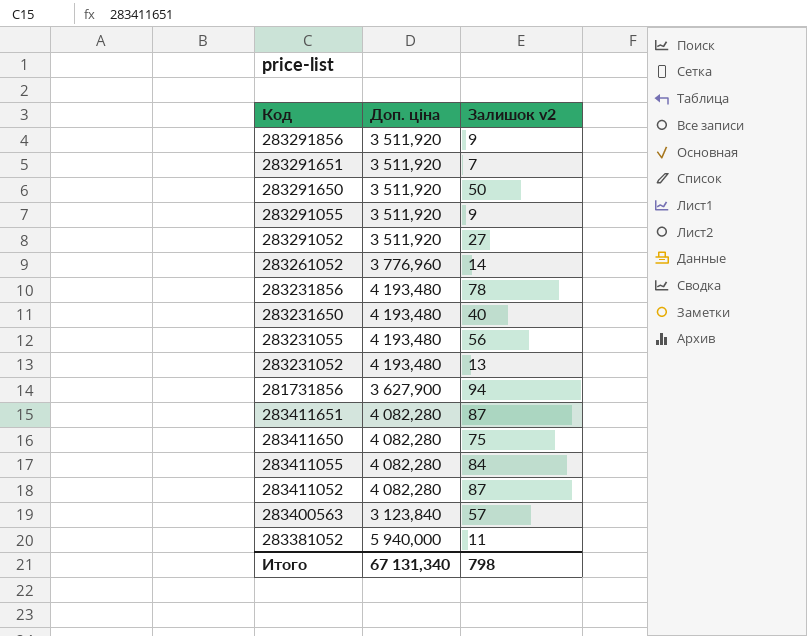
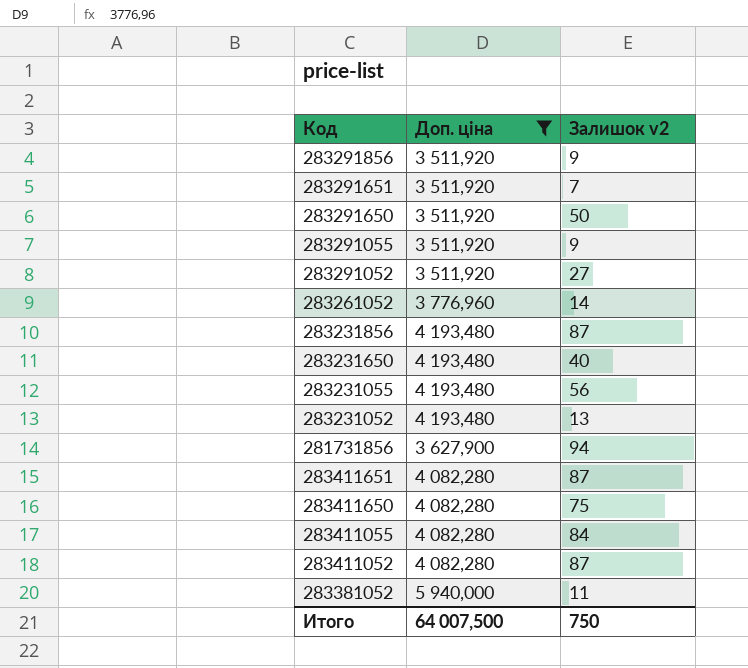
filter: none -> Доп. ціна != 3 123,840
283231856 | Залишок v2: 78 -> 87
Итого | Доп. ціна: 67 131,340 -> 64 007,500
Итого | Залишок v2: 798 -> 750

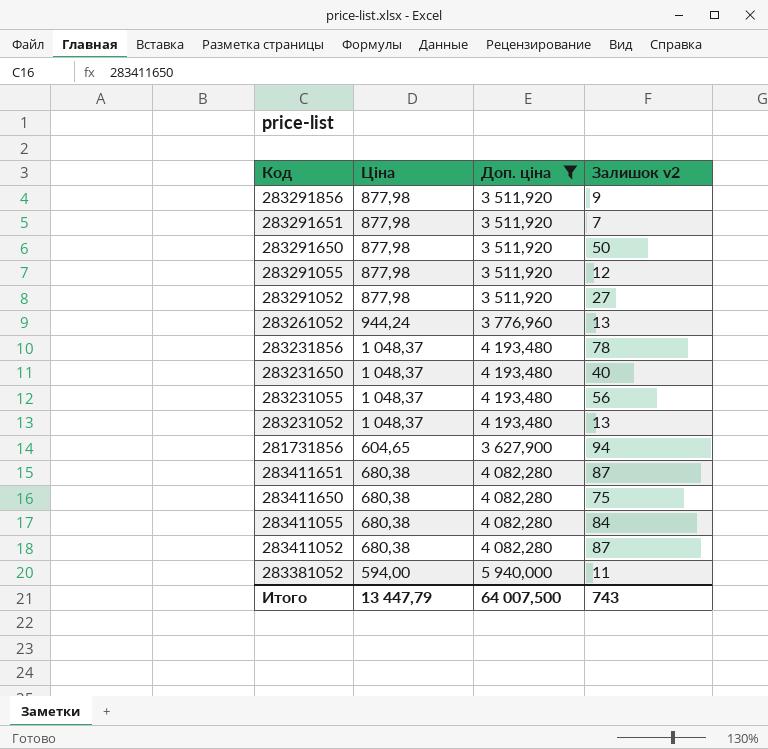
column Ціна | position: none -> 2
283291055 | Залишок v2: 9 -> 12
283261052 | Залишок v2: 14 -> 13
283231856 | Залишок v2: 87 -> 78
Итого | Залишок v2: 750 -> 743

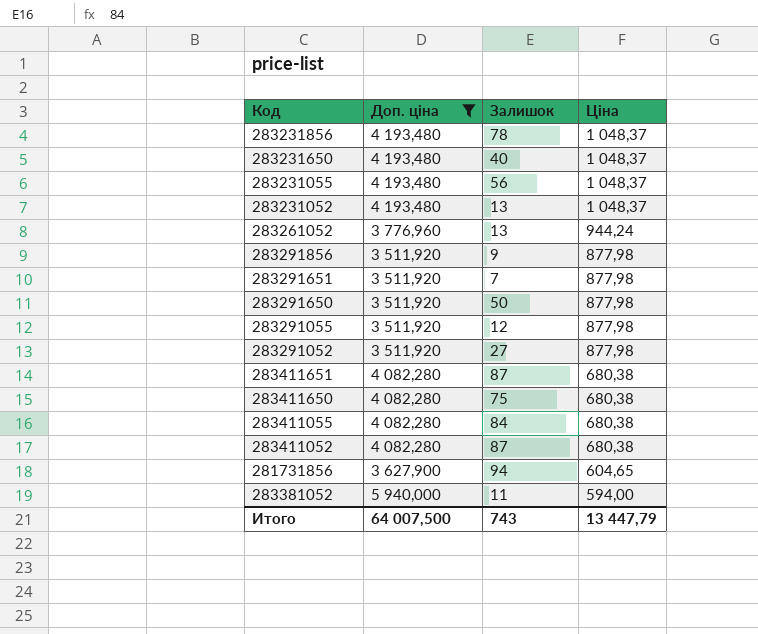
row order: none -> Ціна descending
column name: Залишок v2 -> Залишок
column Ціна | position: 2 -> 4

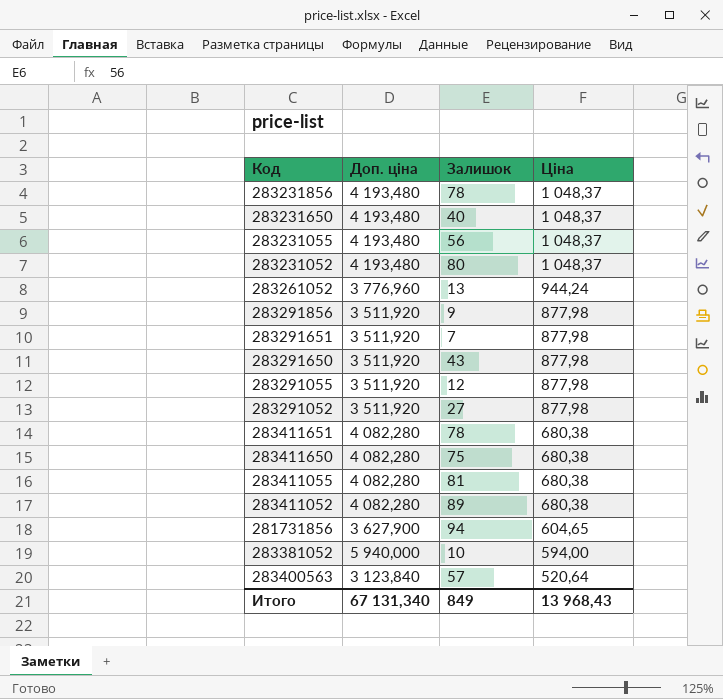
filter: Доп. ціна != 3 123,840 -> none
283231052 | Залишок: 13 -> 80
283291650 | Залишок: 50 -> 43
283411651 | Залишок: 87 -> 78
283411055 | Залишок: 84 -> 81
283411052 | Залишок: 87 -> 89
283381052 | Залишок: 11 -> 10
Итого | Доп. ціна: 64 007,500 -> 67 131,340
Итого | Залишок: 743 -> 849
Итого | Ціна: 13 447,79 -> 13 968,43

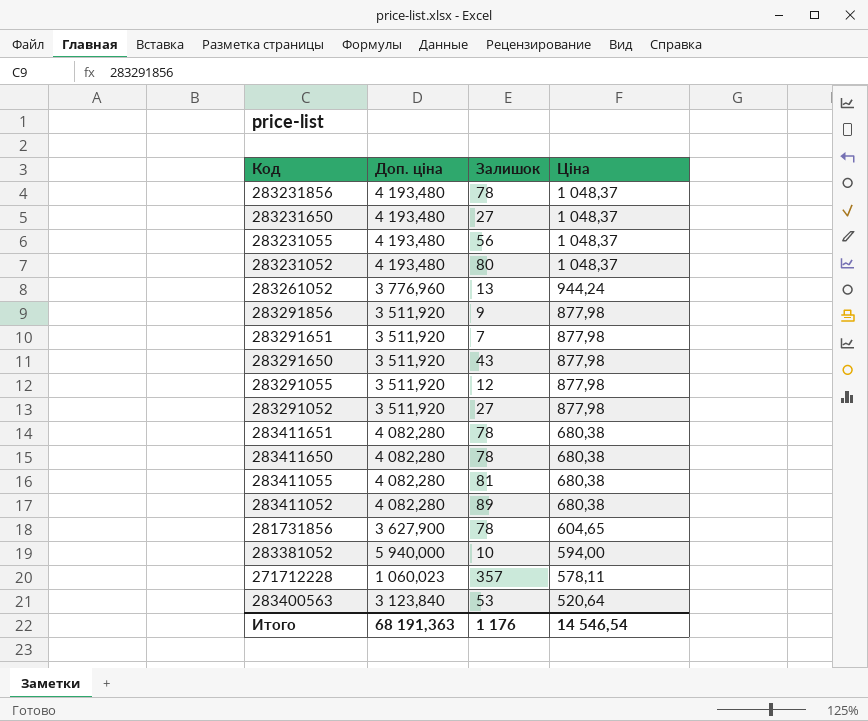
283231650 | Залишок: 40 -> 27
283411650 | Залишок: 75 -> 78
281731856 | Залишок: 94 -> 78
row 271712228: none -> 1 060,023 | 357 | 578,11
283400563 | Залишок: 57 -> 53
Итого | Доп. ціна: 67 131,340 -> 68 191,363
Итого | Залишок: 849 -> 1 176
Итого | Ціна: 13 968,43 -> 14 546,54

